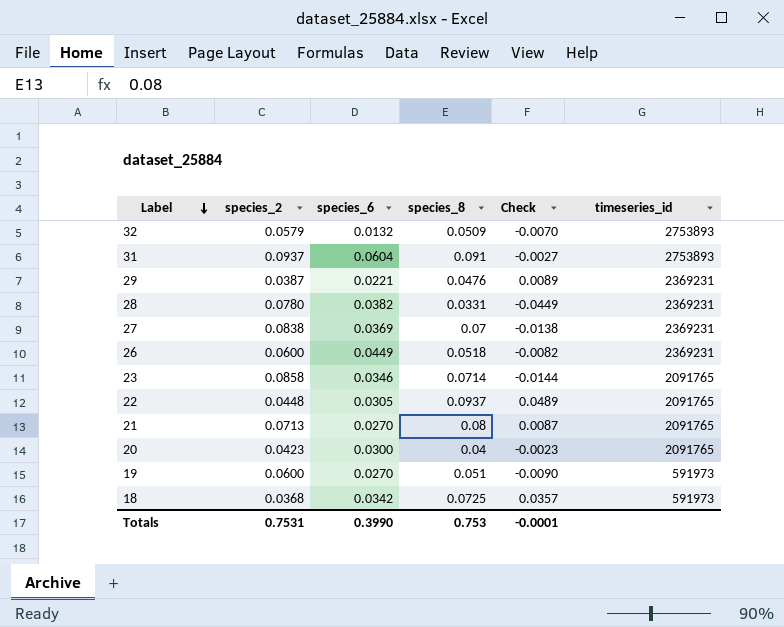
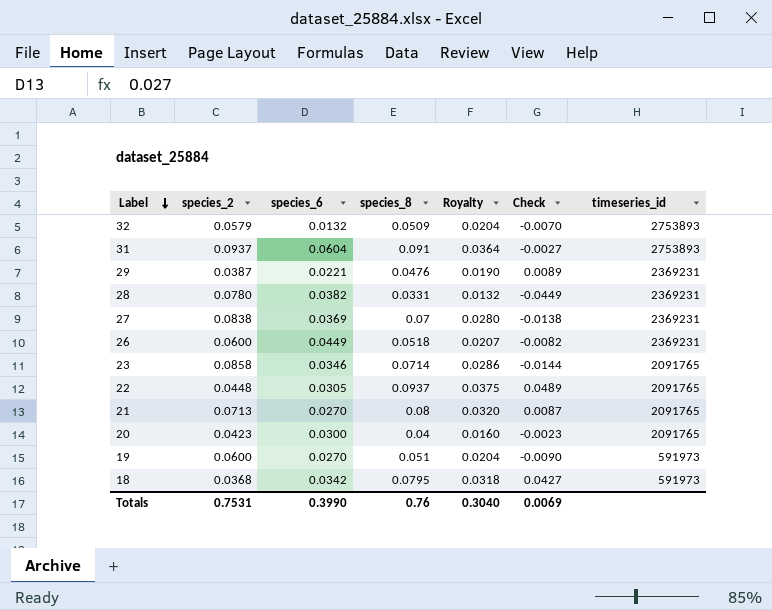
column Royalty | formula: none -> [species_8] * 0.4
18 | species_8: 0.0725 -> 0.0795
18 | Check: 0.0357 -> 0.0427
Totals | species_8: 0.753 -> 0.76
Totals | Check: -0.0001 -> 0.0069

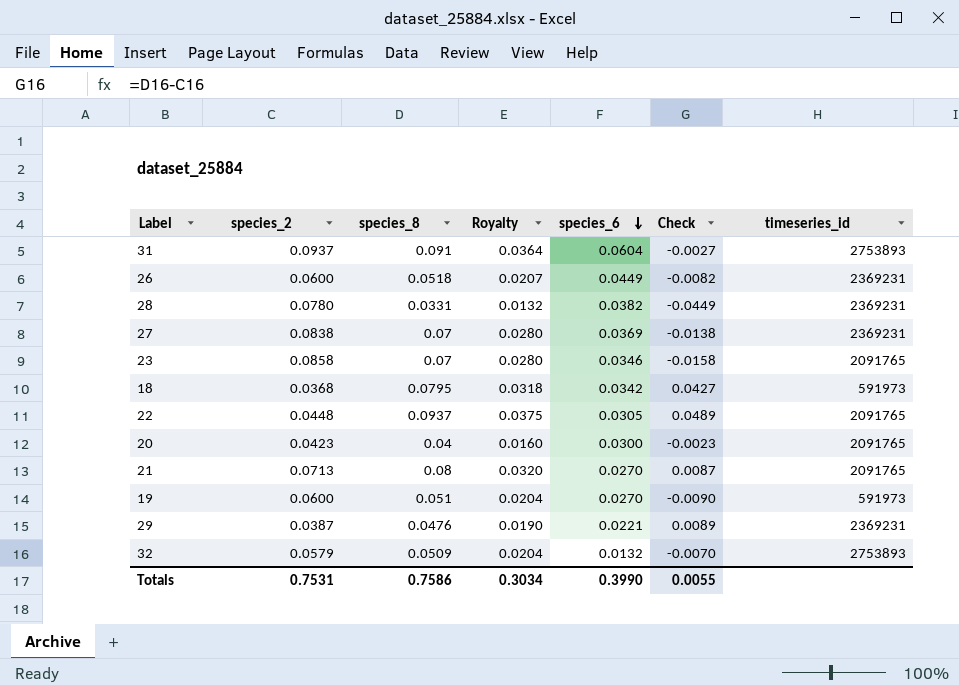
row order: Label descending -> species_6 descending
column species_6 | position: 3 -> 5
23 | species_8: 0.0714 -> 0.07
23 | Royalty: 0.0286 -> 0.0280
23 | Check: -0.0144 -> -0.0158
Totals | species_8: 0.76 -> 0.7586
Totals | Royalty: 0.3040 -> 0.3034
Totals | Check: 0.0069 -> 0.0055

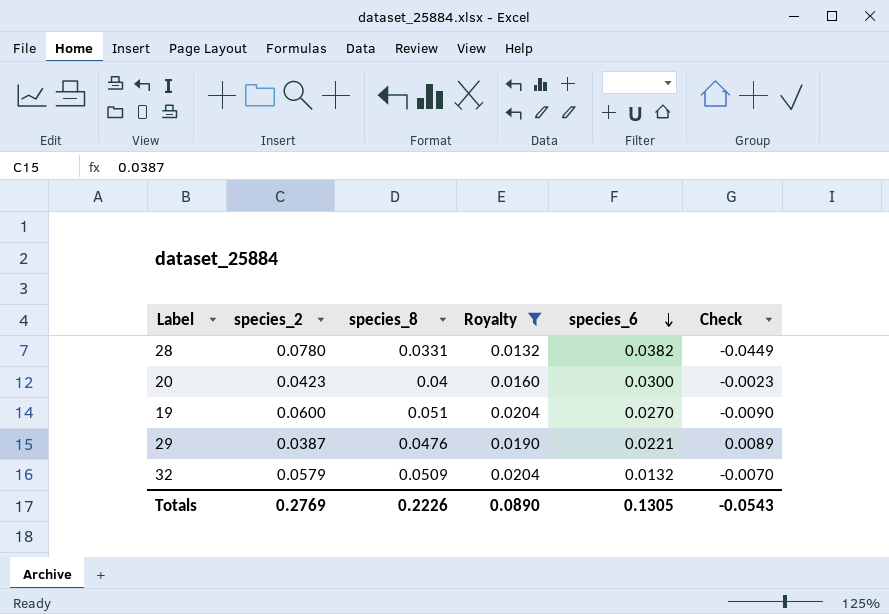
filter: none -> Royalty <= 0.0204
column timeseries_id | position: 7 -> none
Totals | species_2: 0.7531 -> 0.2769
Totals | species_8: 0.7586 -> 0.2226
Totals | Royalty: 0.3034 -> 0.0890
Totals | species_6: 0.3990 -> 0.1305
Totals | Check: 0.0055 -> -0.0543

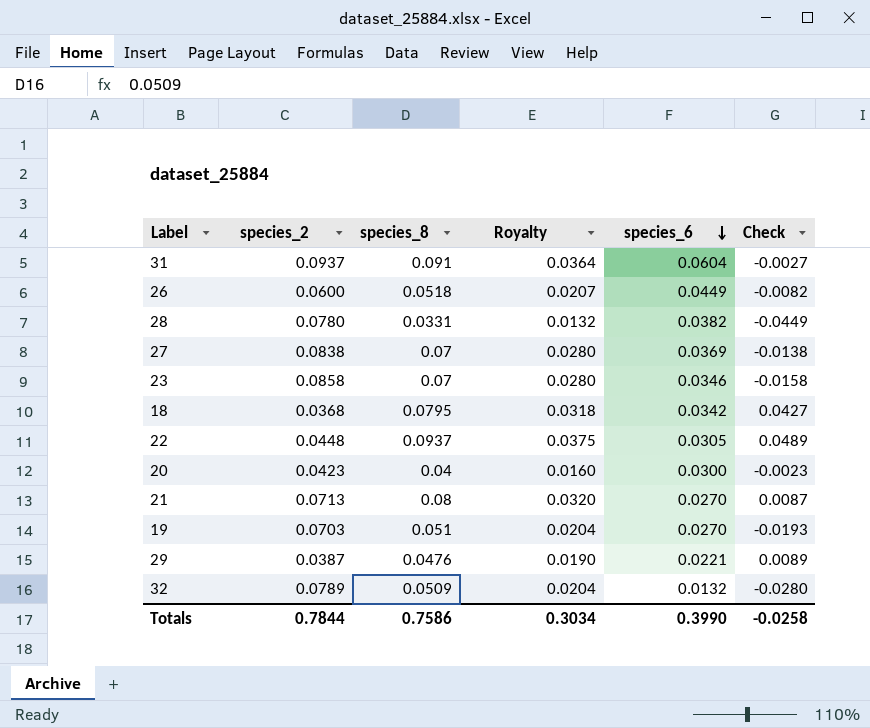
filter: Royalty <= 0.0204 -> none
19 | species_2: 0.0600 -> 0.0703
19 | Check: -0.0090 -> -0.0193
32 | species_2: 0.0579 -> 0.0789
32 | Check: -0.0070 -> -0.0280
Totals | species_2: 0.2769 -> 0.7844
Totals | species_8: 0.2226 -> 0.7586
Totals | Royalty: 0.0890 -> 0.3034
Totals | species_6: 0.1305 -> 0.3990
Totals | Check: -0.0543 -> -0.0258

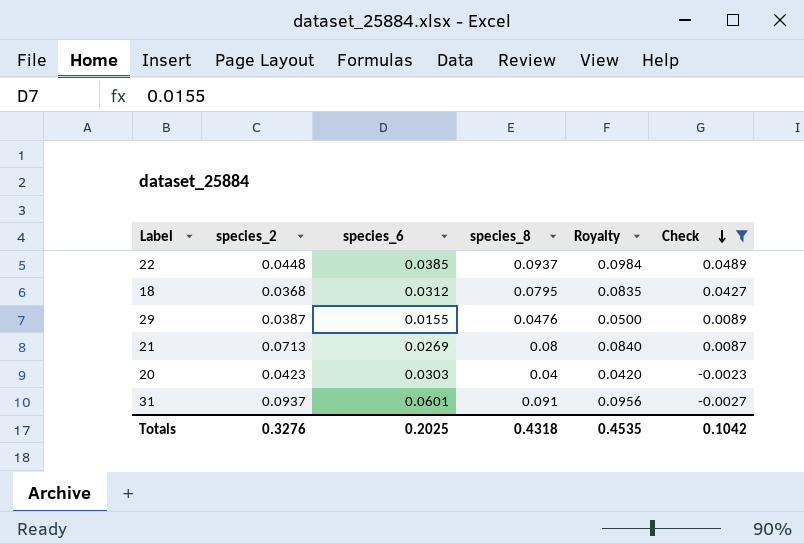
filter: none -> Check >= -0.0027
row order: species_6 descending -> Check descending
column species_6 | position: 5 -> 3
column Royalty | formula: [species_8] * 0.4 -> [species_8] * 1.05
22 | species_6: 0.0305 -> 0.0385
18 | species_6: 0.0342 -> 0.0312
29 | species_6: 0.0221 -> 0.0155
21 | species_6: 0.0270 -> 0.0269
20 | species_6: 0.0300 -> 0.0303
31 | species_6: 0.0604 -> 0.0601
Totals | species_2: 0.7844 -> 0.3276
Totals | species_6: 0.3990 -> 0.2025
Totals | species_8: 0.7586 -> 0.4318
Totals | Royalty: 0.3034 -> 0.4535
Totals | Check: -0.0258 -> 0.1042

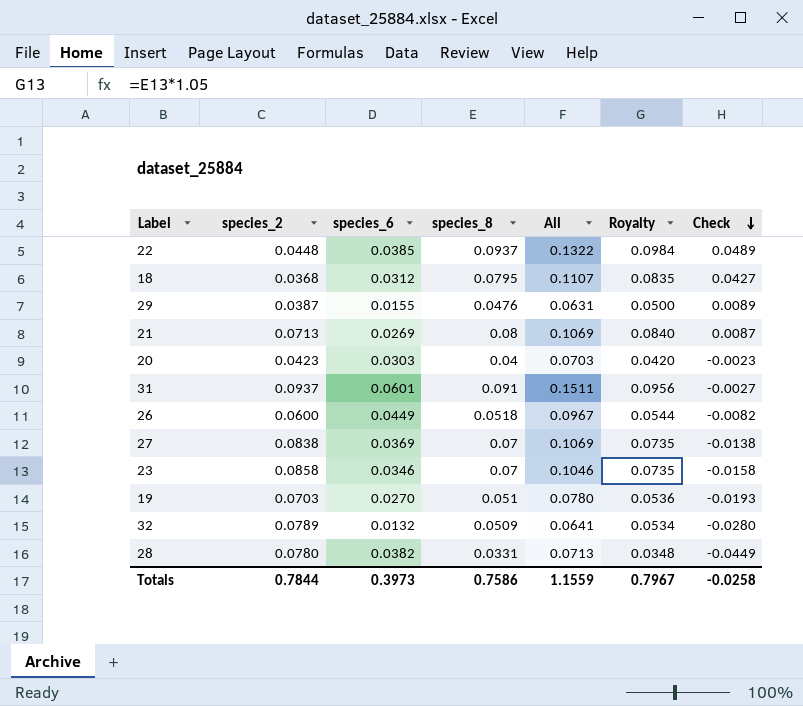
filter: Check >= -0.0027 -> none
column All | formula: none -> [species_6] + [species_8]
Totals | species_2: 0.3276 -> 0.7844
Totals | species_6: 0.2025 -> 0.3973
Totals | species_8: 0.4318 -> 0.7586
Totals | Royalty: 0.4535 -> 0.7967
Totals | Check: 0.1042 -> -0.0258

